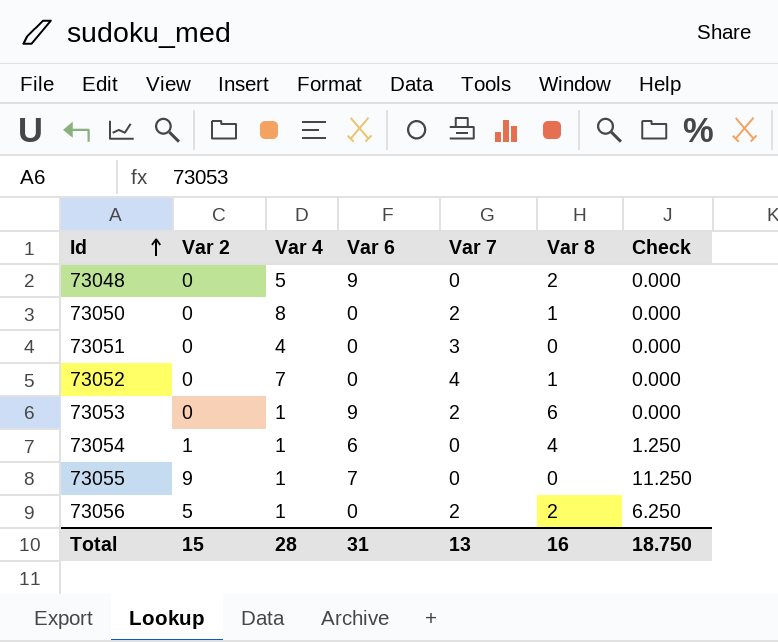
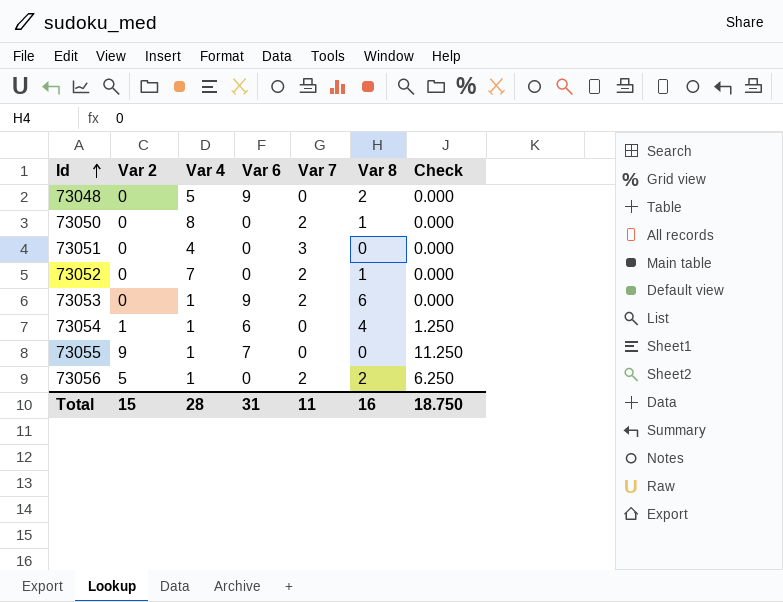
73052 | Var 7: 4 -> 2
Total | Var 7: 13 -> 11

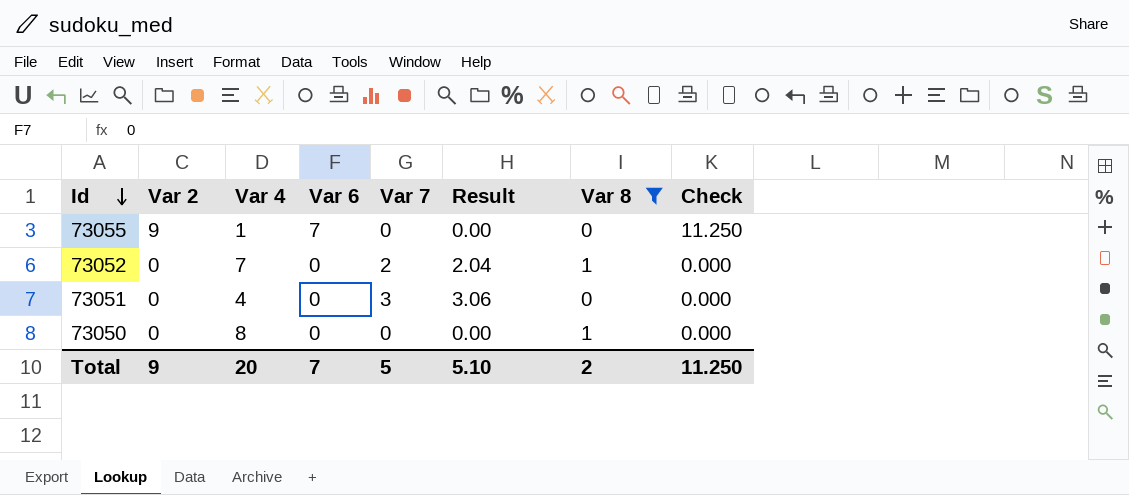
filter: none -> Var 8 <= 1
row order: Id ascending -> Id descending
column Result | formula: none -> [Var 7] * 1.02
73050 | Var 7: 2 -> 0
Total | Var 2: 15 -> 9
Total | Var 4: 28 -> 20
Total | Var 6: 31 -> 7
Total | Var 7: 11 -> 5
Total | Var 8: 16 -> 2
Total | Check: 18.750 -> 11.250

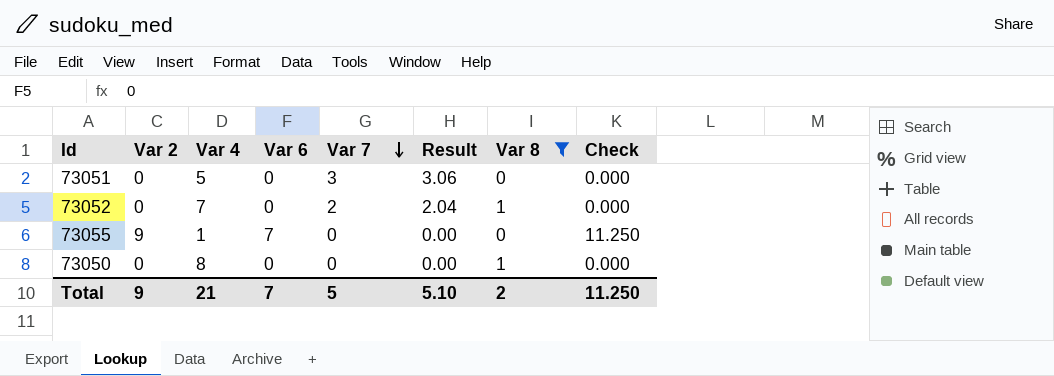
row order: Id descending -> Var 7 descending
73051 | Var 4: 4 -> 5
Total | Var 4: 20 -> 21

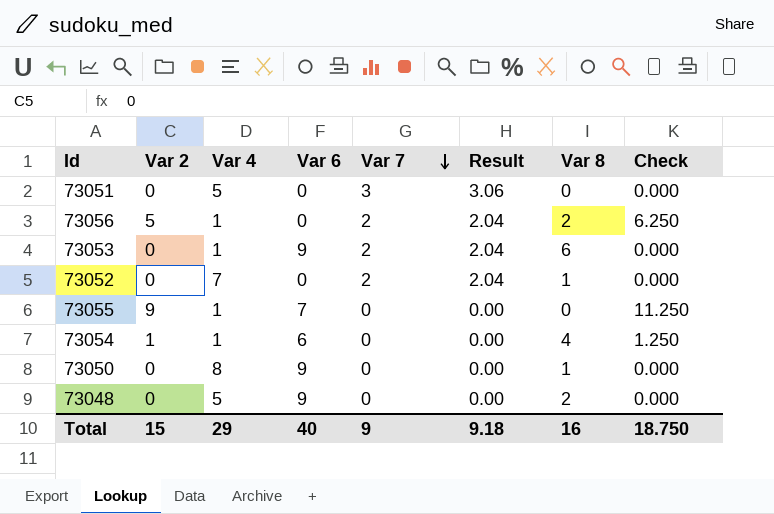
filter: Var 8 <= 1 -> none
73050 | Var 6: 0 -> 9
Total | Var 2: 9 -> 15
Total | Var 4: 21 -> 29
Total | Var 6: 7 -> 40
Total | Var 7: 5 -> 9
Total | Result: 5.10 -> 9.18
Total | Var 8: 2 -> 16
Total | Check: 11.250 -> 18.750

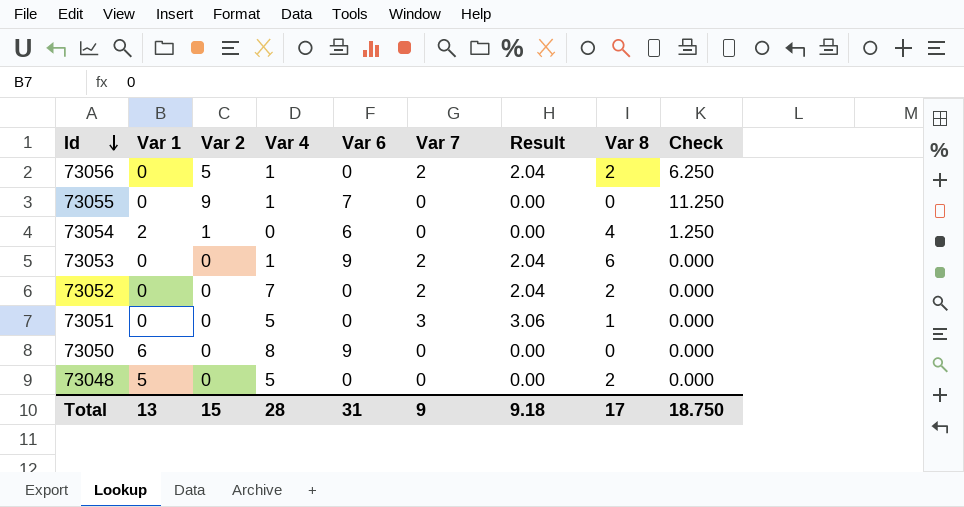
row order: Var 7 descending -> Id descending
column Var 1 | position: none -> 2
73054 | Var 4: 1 -> 0
73052 | Var 8: 1 -> 2
73051 | Var 8: 0 -> 1
73050 | Var 8: 1 -> 0
73048 | Var 6: 9 -> 0
Total | Var 4: 29 -> 28
Total | Var 6: 40 -> 31
Total | Var 8: 16 -> 17

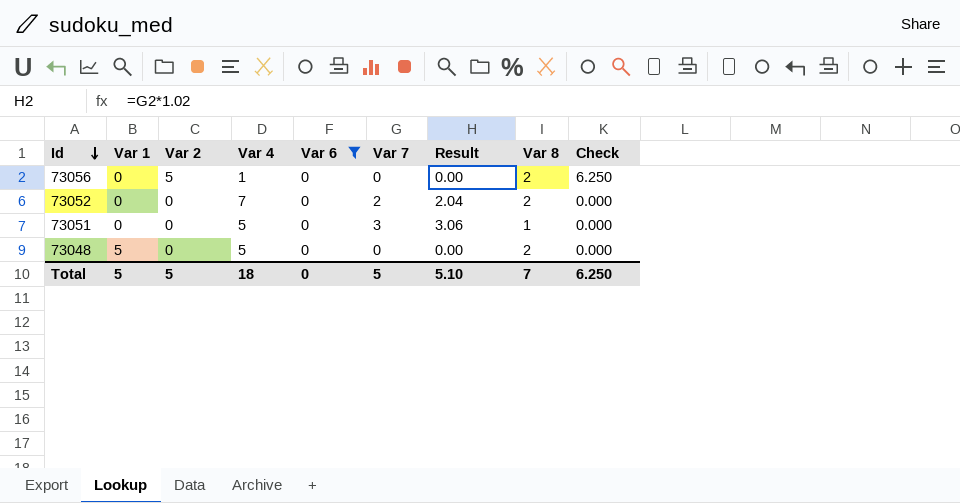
filter: none -> Var 6 = 0
73056 | Var 7: 2 -> 0
73056 | Result: 2.04 -> 0.00
Total | Var 1: 13 -> 5
Total | Var 2: 15 -> 5
Total | Var 4: 28 -> 18
Total | Var 6: 31 -> 0
Total | Var 7: 9 -> 5
Total | Result: 9.18 -> 5.10
Total | Var 8: 17 -> 7
Total | Check: 18.750 -> 6.250

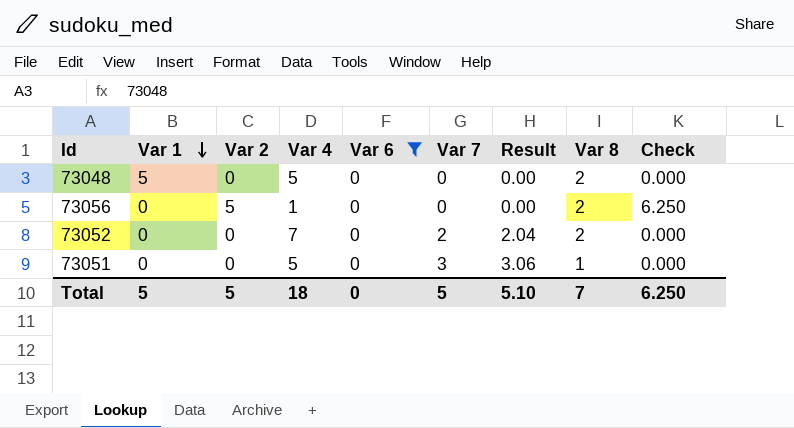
row order: Id descending -> Var 1 descending

